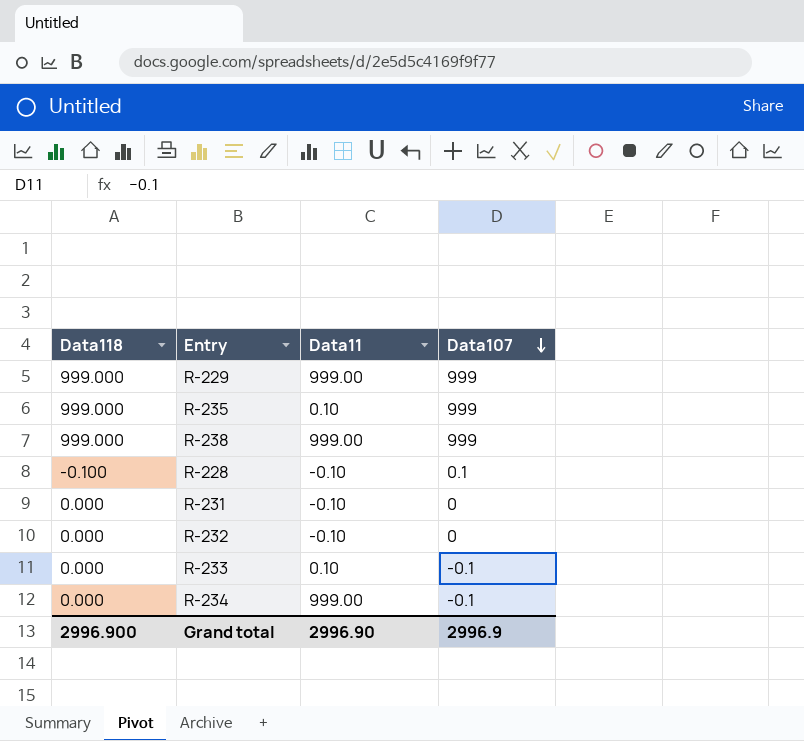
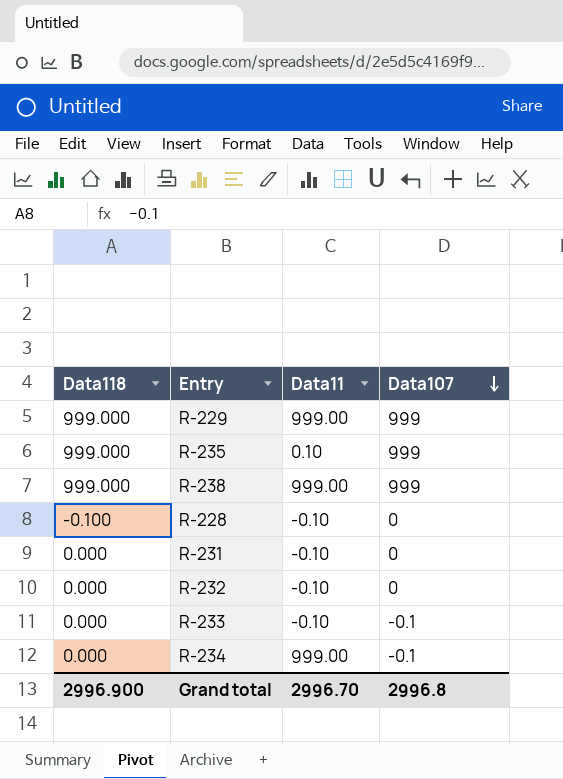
R-228 | Data107: 0.1 -> 0
R-233 | Data11: 0.10 -> -0.10
Grand total | Data11: 2996.90 -> 2996.70
Grand total | Data107: 2996.9 -> 2996.8

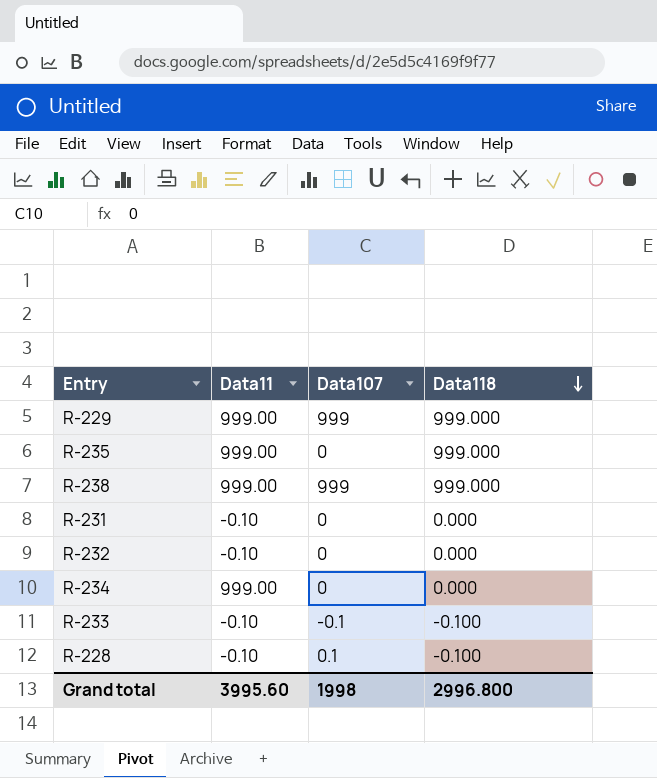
row order: Data107 descending -> Data118 descending
column Data118 | position: 1 -> 4
R-235 | Data11: 0.10 -> 999.00
R-235 | Data107: 999 -> 0
R-234 | Data107: -0.1 -> 0
R-233 | Data118: 0.000 -> -0.100
R-228 | Data107: 0 -> 0.1
Grand total | Data11: 2996.70 -> 3995.60
Grand total | Data107: 2996.8 -> 1998
Grand total | Data118: 2996.900 -> 2996.800

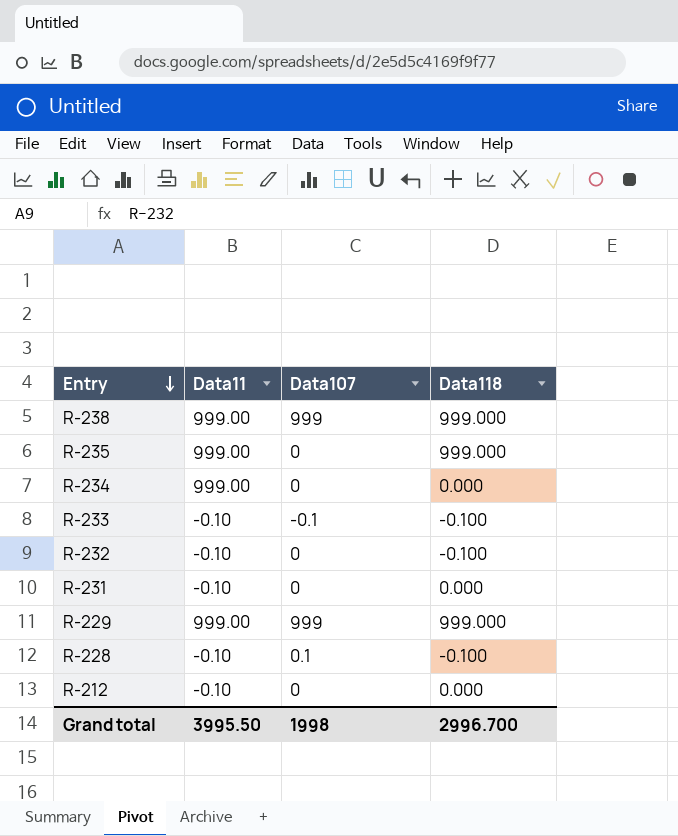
row order: Data118 descending -> Entry descending
R-232 | Data118: 0.000 -> -0.100
row R-212: none -> -0.10 | 0 | 0.000
Grand total | Data11: 3995.60 -> 3995.50
Grand total | Data118: 2996.800 -> 2996.700

